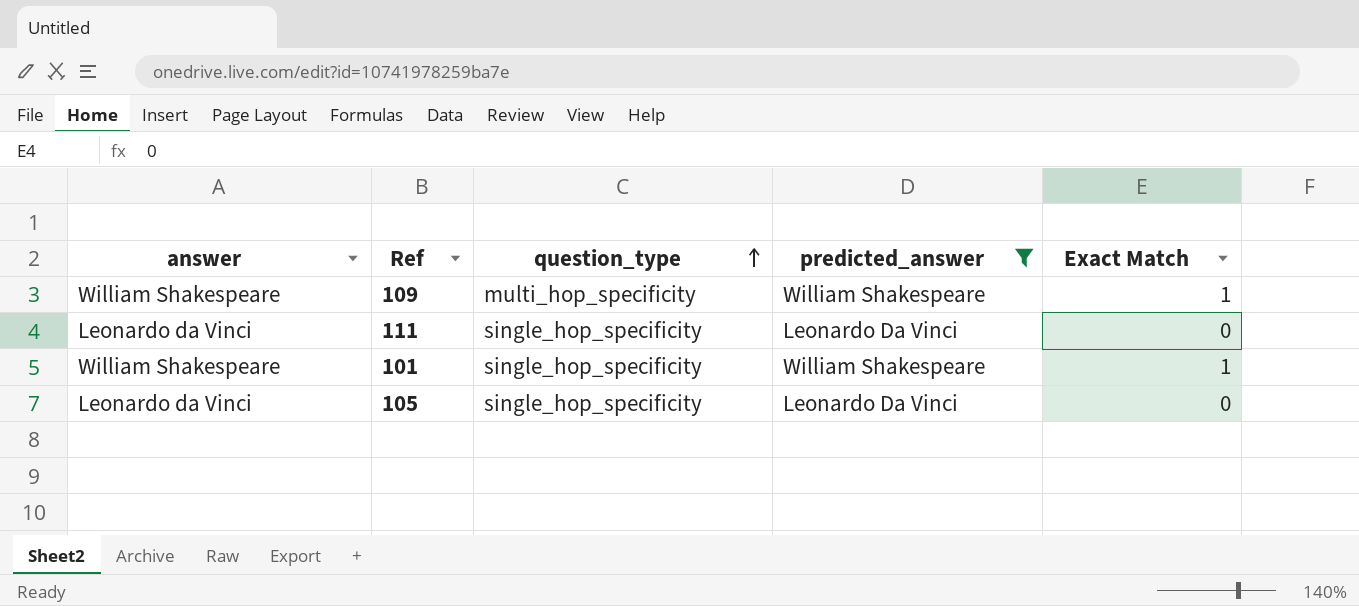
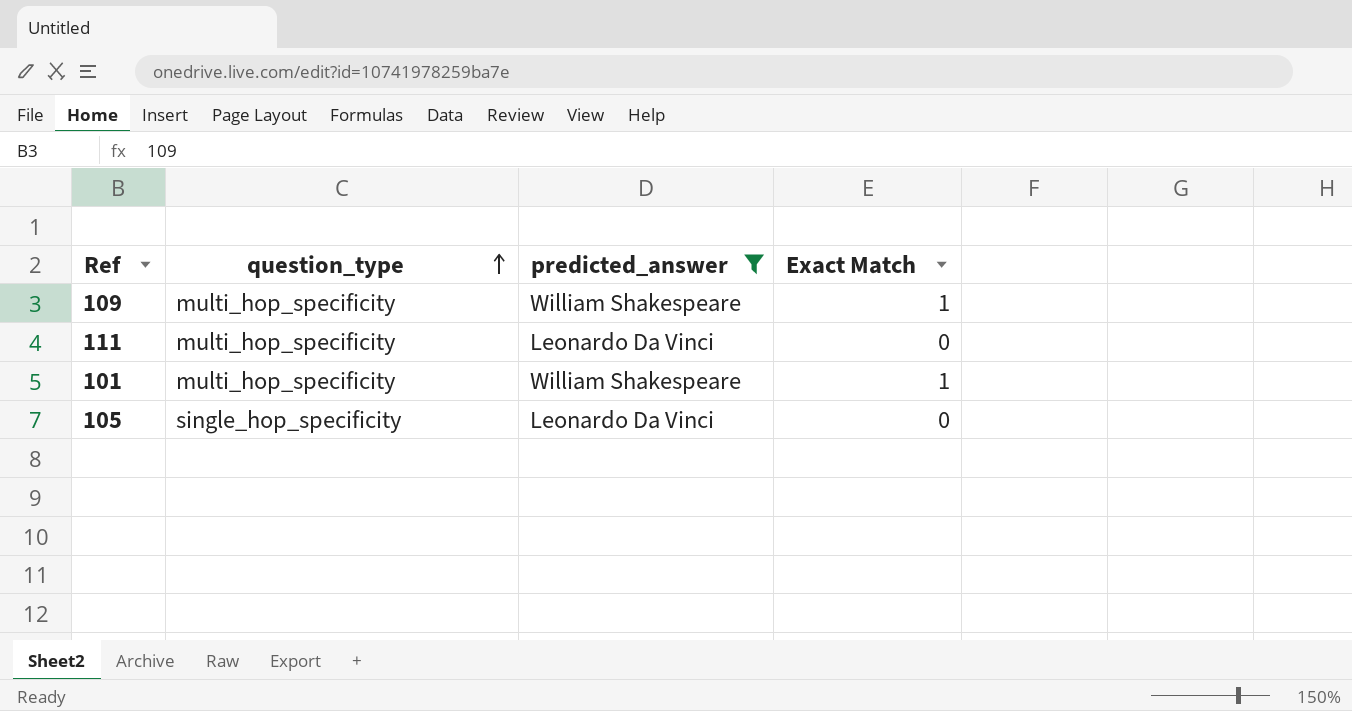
column answer | position: 1 -> none
111 | question_type: single_hop_specificity -> multi_hop_specificity
101 | question_type: single_hop_specificity -> multi_hop_specificity

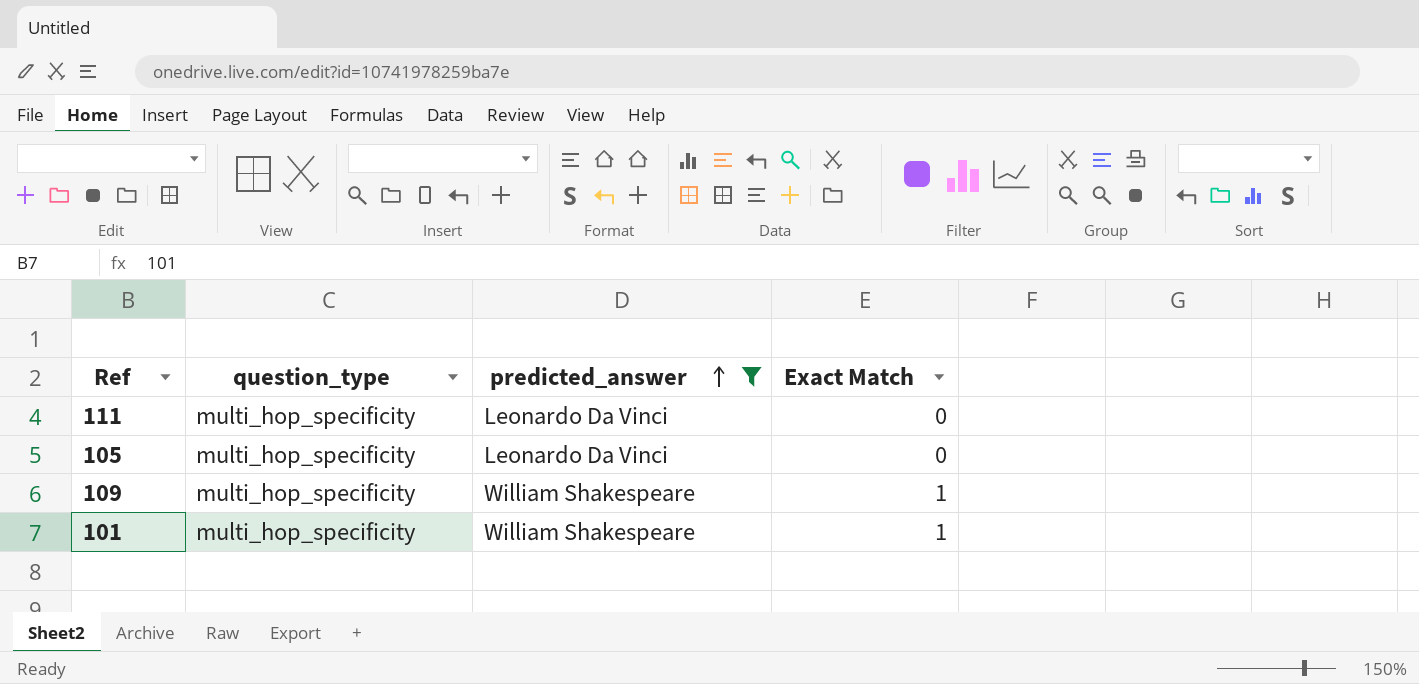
row order: question_type ascending -> predicted_answer ascending
105 | question_type: single_hop_specificity -> multi_hop_specificity

